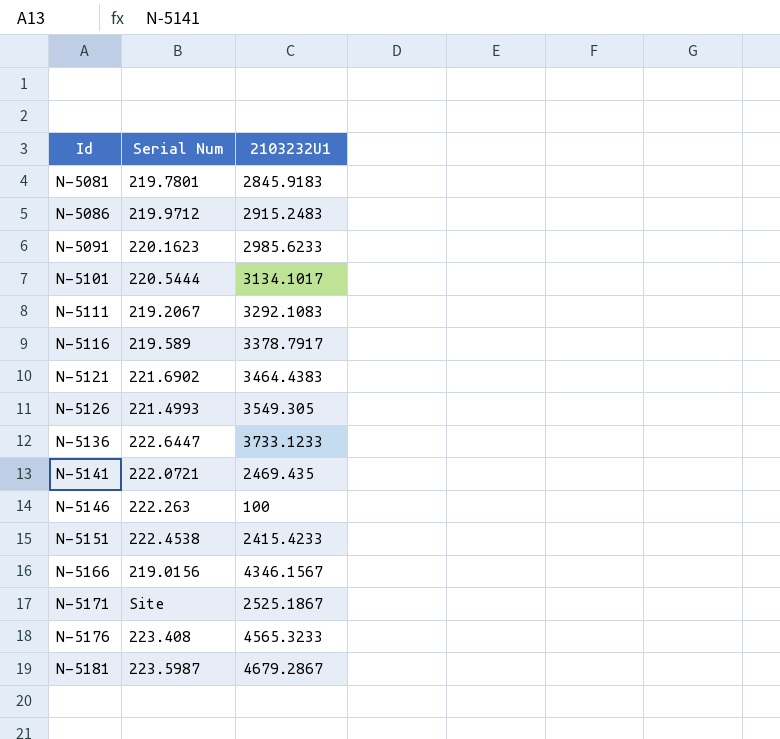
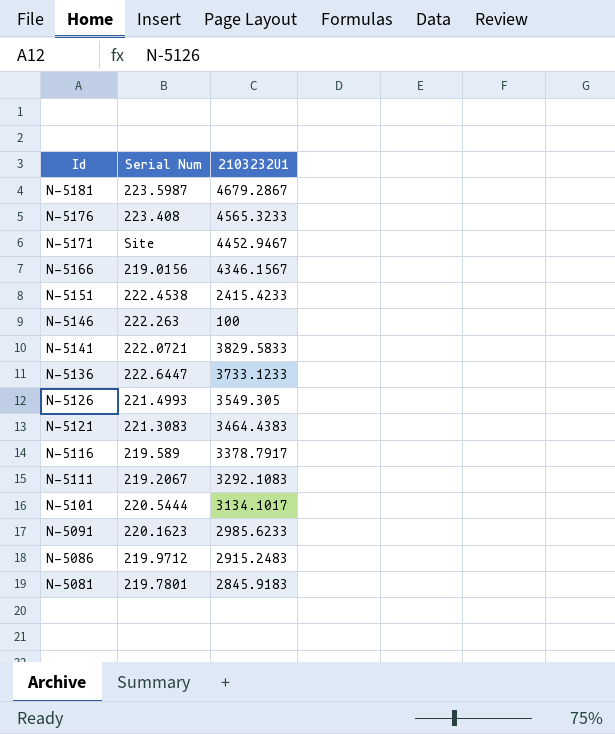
row order: Id ascending -> Id descending
N-5171 | 2103232U1: 2525.1867 -> 4452.9467
N-5141 | 2103232U1: 2469.435 -> 3829.5833
N-5121 | Serial Num: 221.6902 -> 221.3083

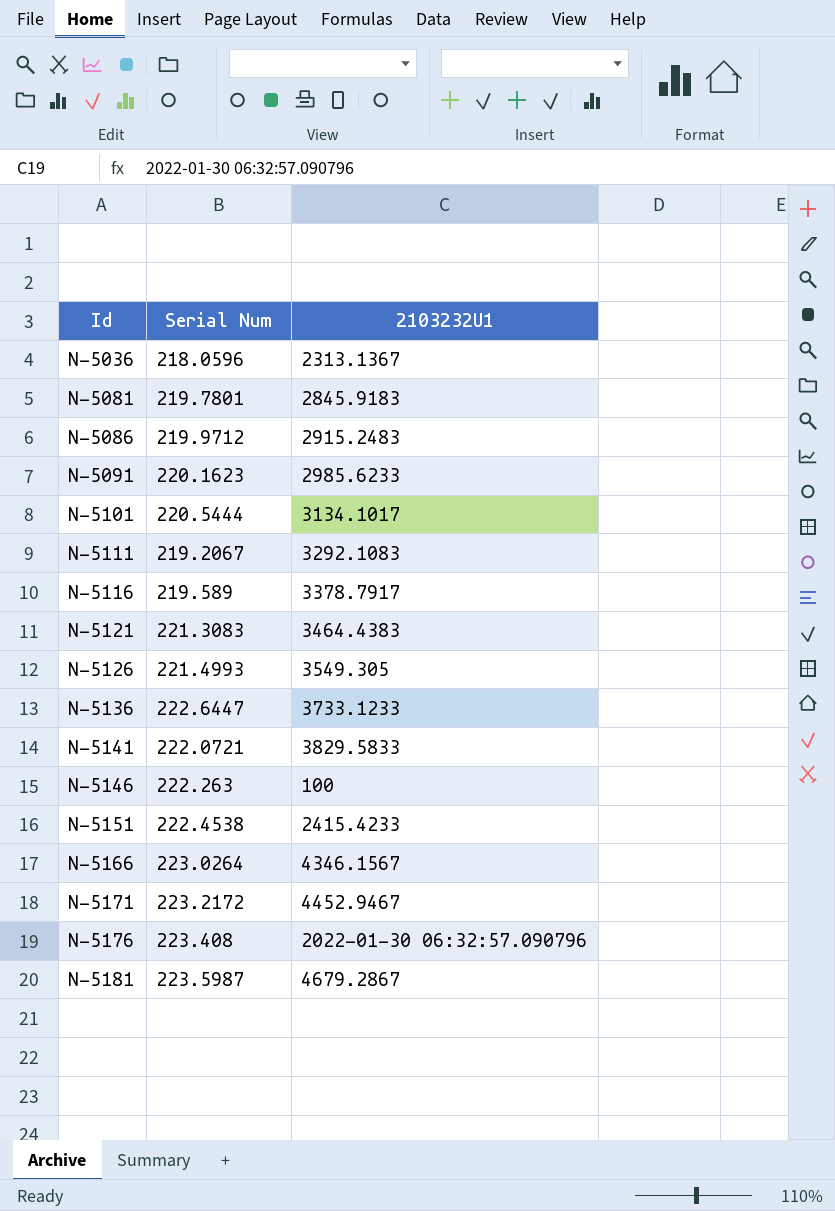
row order: Id descending -> Id ascending
row N-5036: none -> 218.0596 | 2313.1367
N-5166 | Serial Num: 219.0156 -> 223.0264
N-5171 | Serial Num: Site -> 223.2172
N-5176 | 2103232U1: 4565.3233 -> 2022-01-30 06:32:57.090796

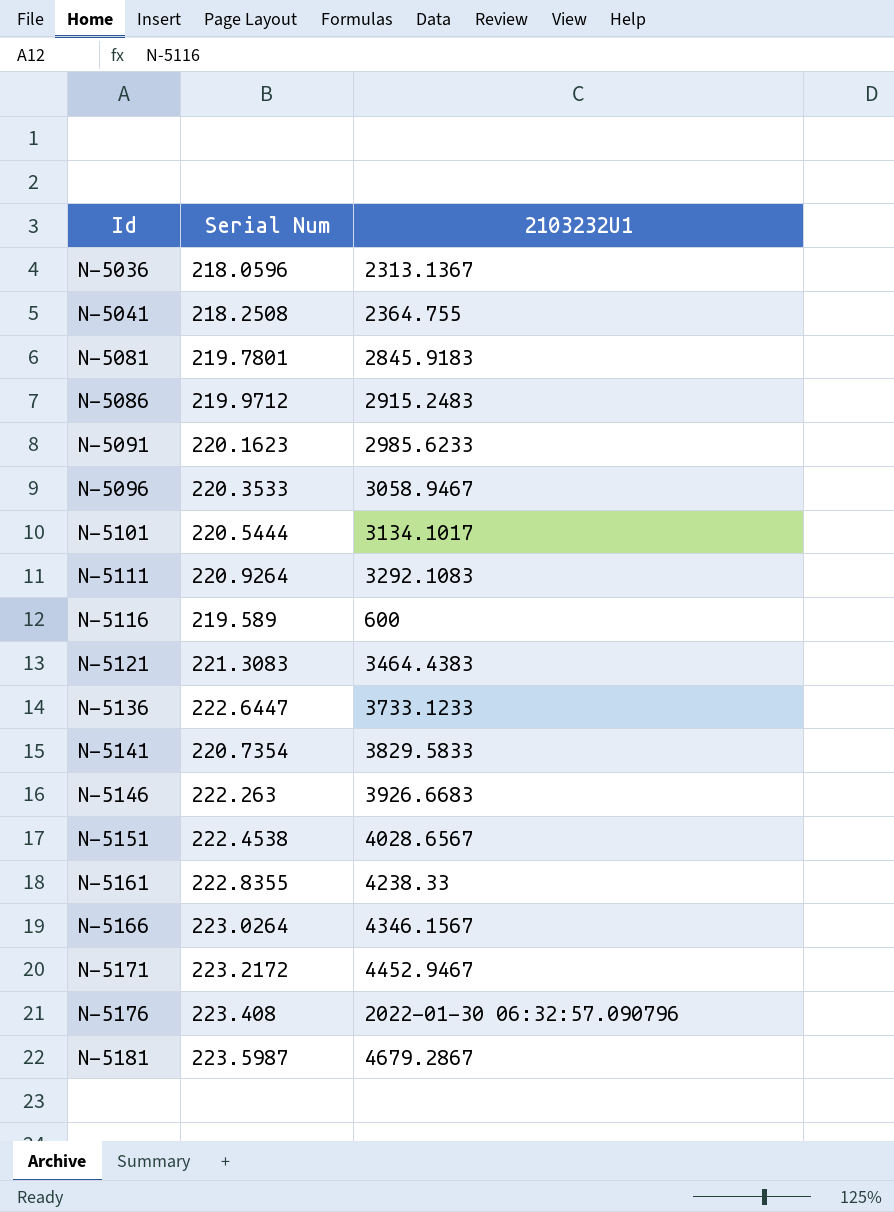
row N-5126: 221.4993 | 3549.305 -> none
row N-5041: none -> 218.2508 | 2364.755
row N-5096: none -> 220.3533 | 3058.9467
N-5111 | Serial Num: 219.2067 -> 220.9264
N-5116 | 2103232U1: 3378.7917 -> 600
N-5141 | Serial Num: 222.0721 -> 220.7354
N-5146 | 2103232U1: 100 -> 3926.6683
N-5151 | 2103232U1: 2415.4233 -> 4028.6567
row N-5161: none -> 222.8355 | 4238.33

